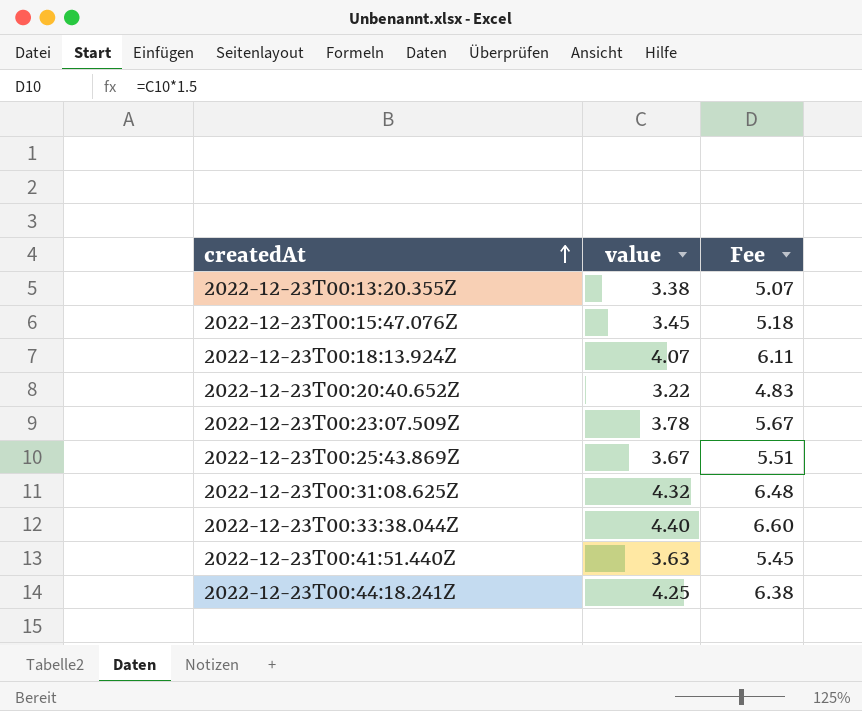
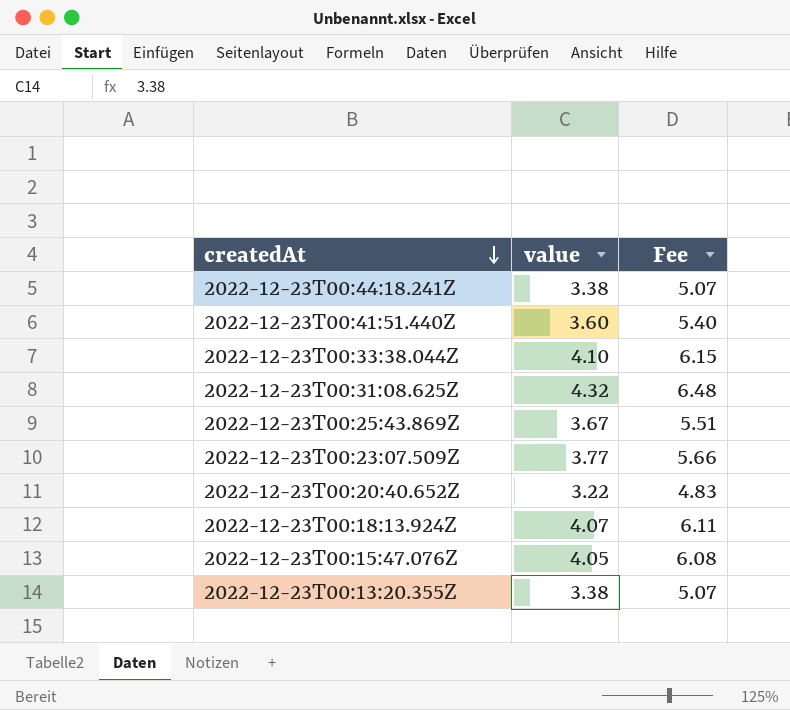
row order: createdAt ascending -> createdAt descending
2022-12-23T00:44:18.241Z | value: 4.25 -> 3.38
2022-12-23T00:44:18.241Z | Fee: 6.38 -> 5.07
2022-12-23T00:41:51.440Z | value: 3.63 -> 3.60
2022-12-23T00:41:51.440Z | Fee: 5.45 -> 5.40
2022-12-23T00:33:38.044Z | value: 4.40 -> 4.10
2022-12-23T00:33:38.044Z | Fee: 6.60 -> 6.15
2022-12-23T00:23:07.509Z | value: 3.78 -> 3.77
2022-12-23T00:23:07.509Z | Fee: 5.67 -> 5.66
2022-12-23T00:15:47.076Z | value: 3.45 -> 4.05
2022-12-23T00:15:47.076Z | Fee: 5.18 -> 6.08

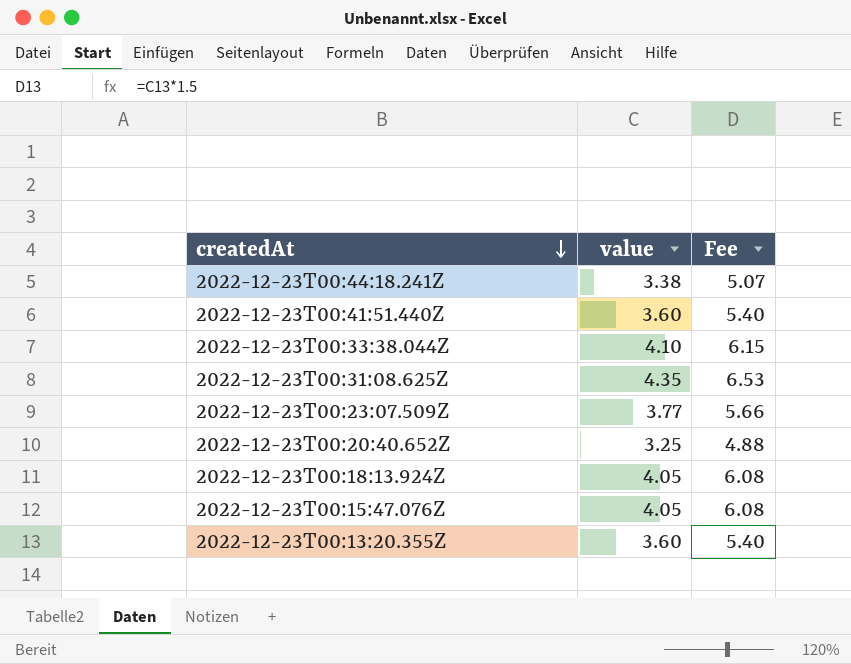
row 2022-12-23T00:25:43.869Z: 3.67 | 5.51 -> none
2022-12-23T00:31:08.625Z | value: 4.32 -> 4.35
2022-12-23T00:31:08.625Z | Fee: 6.48 -> 6.53
2022-12-23T00:20:40.652Z | value: 3.22 -> 3.25
2022-12-23T00:20:40.652Z | Fee: 4.83 -> 4.88
2022-12-23T00:18:13.924Z | value: 4.07 -> 4.05
2022-12-23T00:18:13.924Z | Fee: 6.11 -> 6.08
2022-12-23T00:13:20.355Z | value: 3.38 -> 3.60
2022-12-23T00:13:20.355Z | Fee: 5.07 -> 5.40

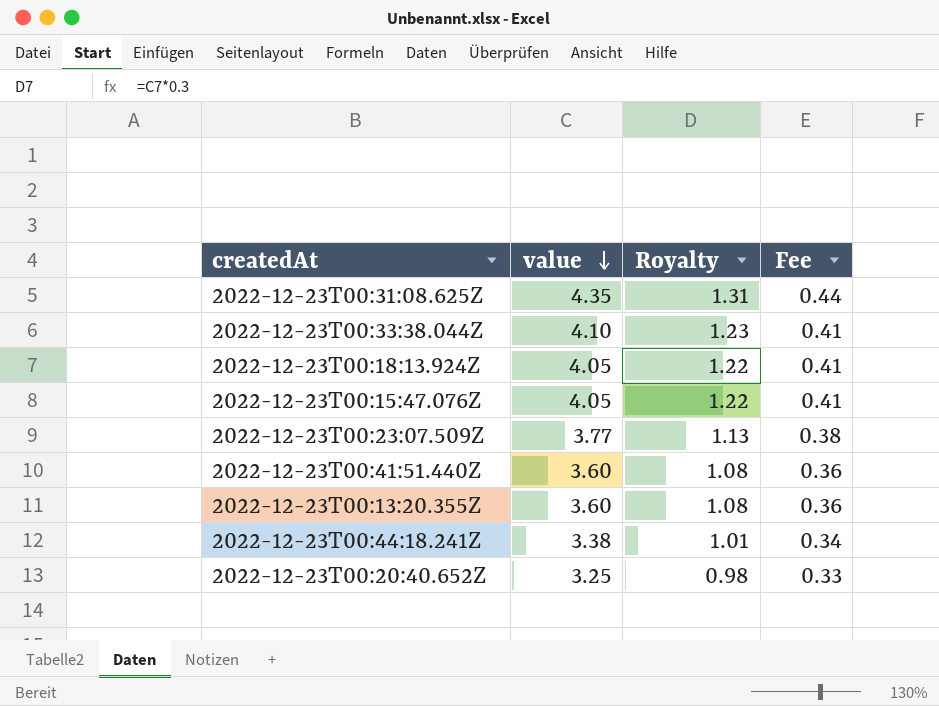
row order: createdAt descending -> value descending
column Royalty | formula: none -> [value] * 0.3
column Fee | formula: [value] * 1.5 -> [value] * 0.1

